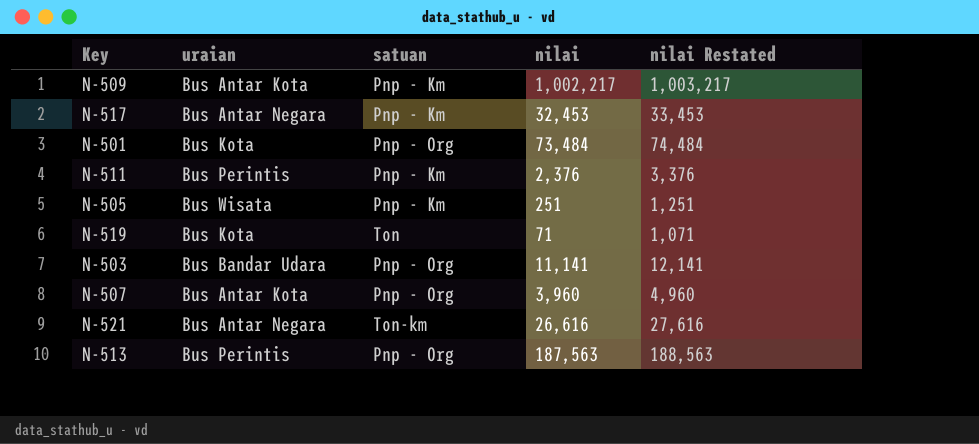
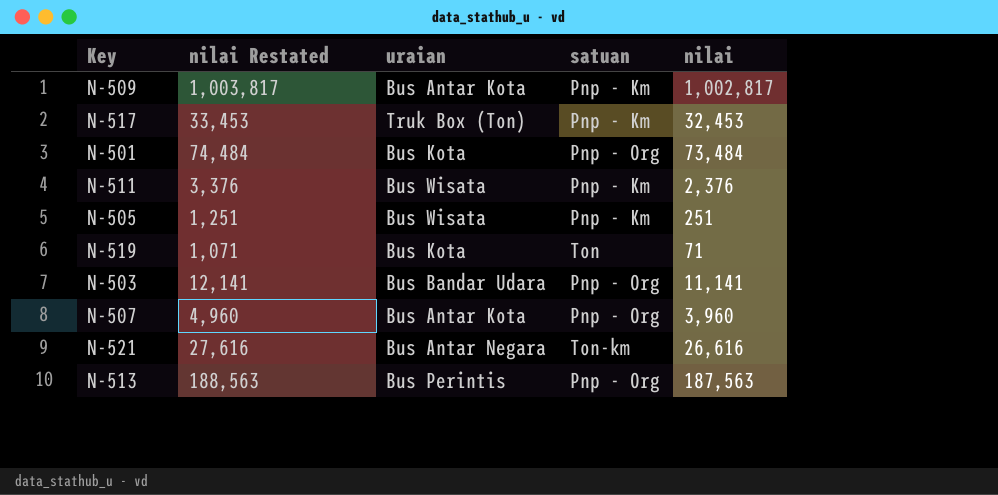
column nilai Restated | position: 5 -> 2
N-509 | nilai Restated: 1,003,217 -> 1,003,817
N-509 | nilai: 1,002,217 -> 1,002,817
N-517 | uraian: Bus Antar Negara -> Truk Box (Ton)
N-511 | uraian: Bus Perintis -> Bus Wisata

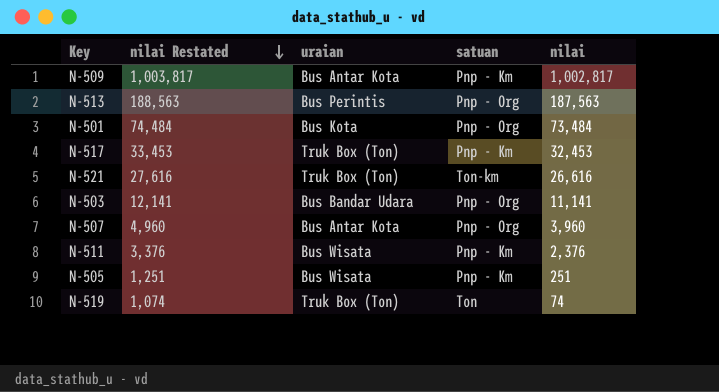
row order: none -> nilai Restated descending
N-521 | uraian: Bus Antar Negara -> Truk Box (Ton)
N-519 | nilai Restated: 1,071 -> 1,074
N-519 | uraian: Bus Kota -> Truk Box (Ton)
N-519 | nilai: 71 -> 74

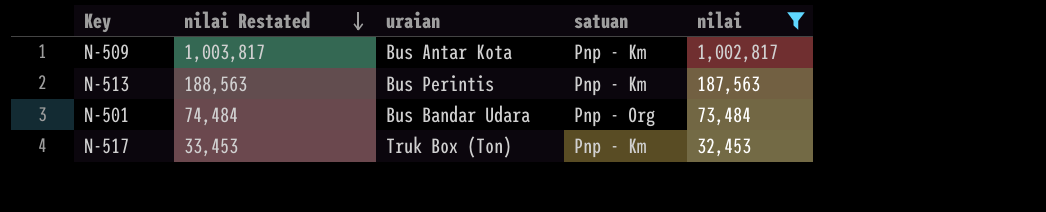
filter: none -> nilai >= 32,453
N-513 | satuan: Pnp - Org -> Pnp - Km
N-501 | uraian: Bus Kota -> Bus Bandar Udara

